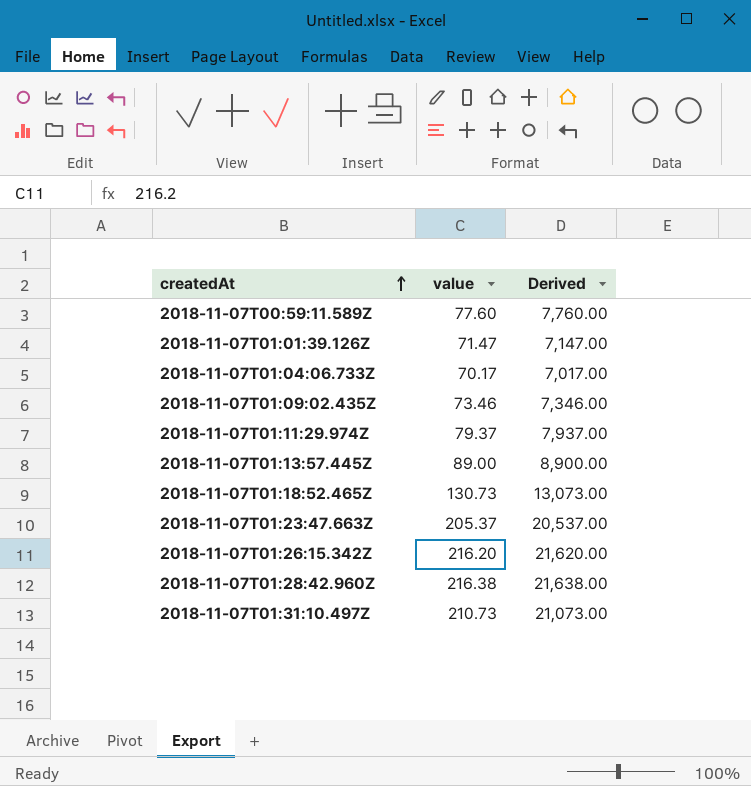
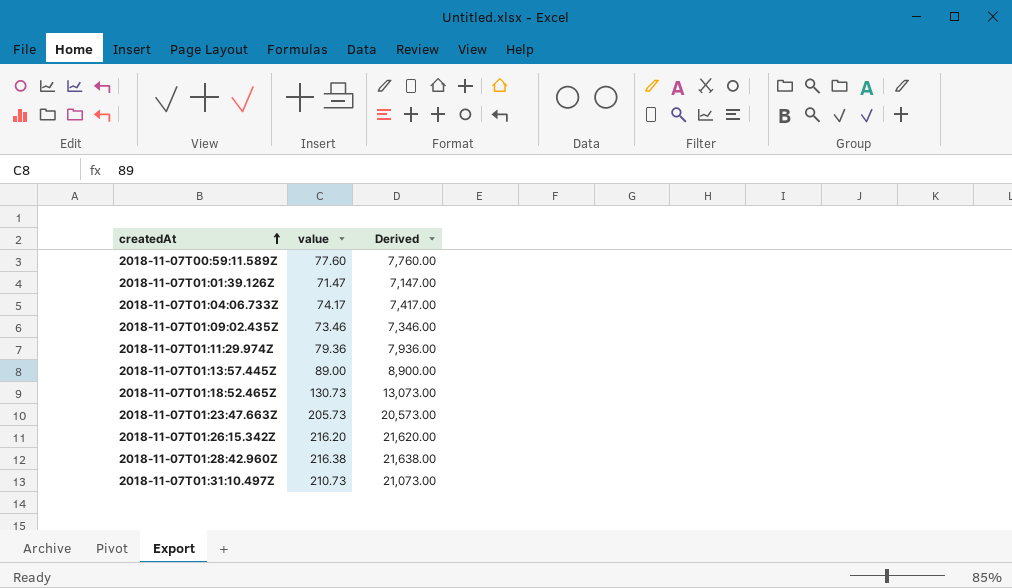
2018-11-07T01:04:06.733Z | value: 70.17 -> 74.17
2018-11-07T01:04:06.733Z | Derived: 7,017.00 -> 7,417.00
2018-11-07T01:11:29.974Z | value: 79.37 -> 79.36
2018-11-07T01:11:29.974Z | Derived: 7,937.00 -> 7,936.00
2018-11-07T01:23:47.663Z | value: 205.37 -> 205.73
2018-11-07T01:23:47.663Z | Derived: 20,537.00 -> 20,573.00

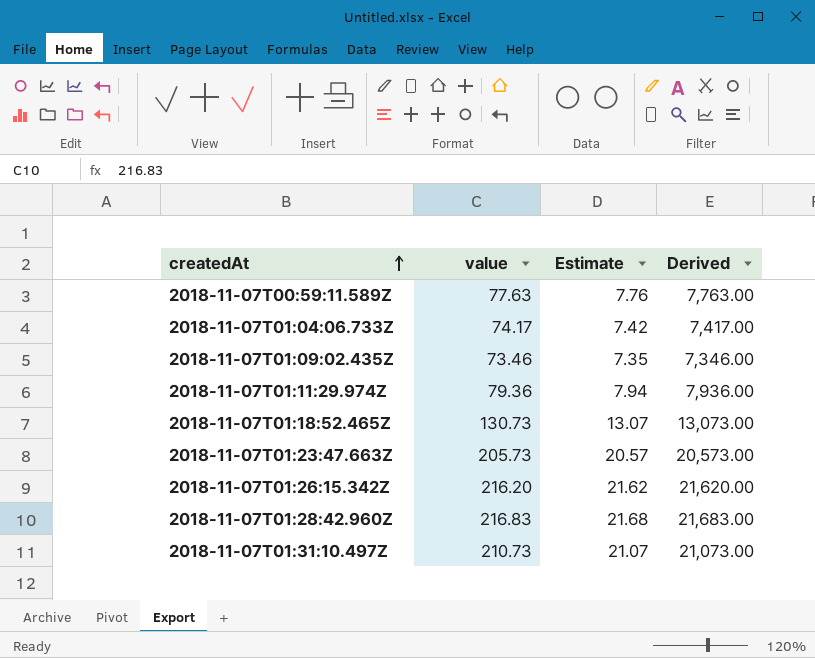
column Estimate | formula: none -> [value] * 0.1
row 2018-11-07T01:01:39.126Z: 71.47 | 7,147.00 -> none
row 2018-11-07T01:13:57.445Z: 89.00 | 8,900.00 -> none
2018-11-07T00:59:11.589Z | value: 77.60 -> 77.63
2018-11-07T00:59:11.589Z | Derived: 7,760.00 -> 7,763.00
2018-11-07T01:28:42.960Z | value: 216.38 -> 216.83
2018-11-07T01:28:42.960Z | Derived: 21,638.00 -> 21,683.00

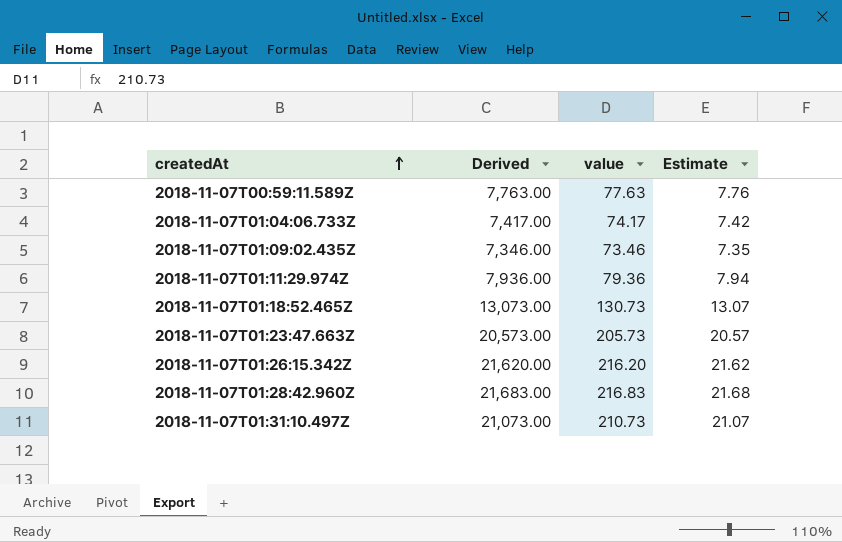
column Derived | position: 4 -> 2

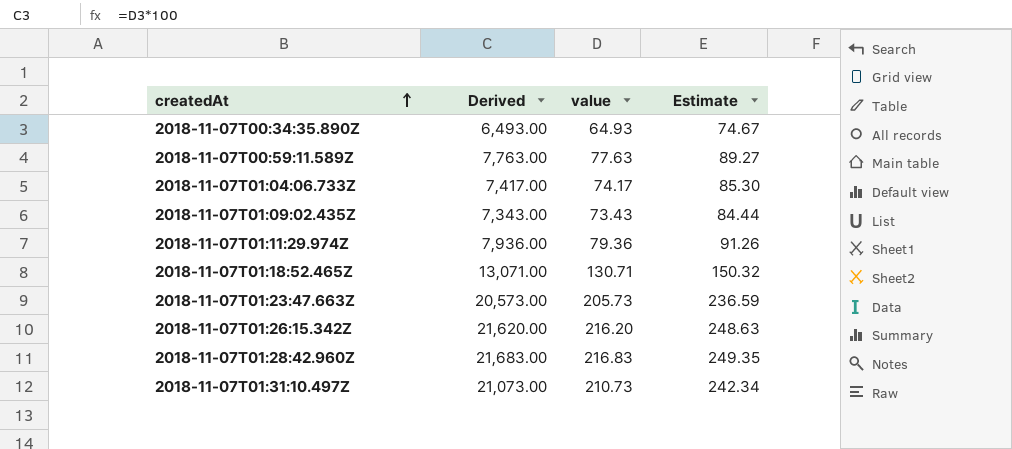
column Estimate | formula: [value] * 0.1 -> [value] * 1.15
row 2018-11-07T00:34:35.890Z: none -> 6,493.00 | 64.93 | 74.67
2018-11-07T01:09:02.435Z | Derived: 7,346.00 -> 7,343.00
2018-11-07T01:09:02.435Z | value: 73.46 -> 73.43
2018-11-07T01:18:52.465Z | Derived: 13,073.00 -> 13,071.00
2018-11-07T01:18:52.465Z | value: 130.73 -> 130.71

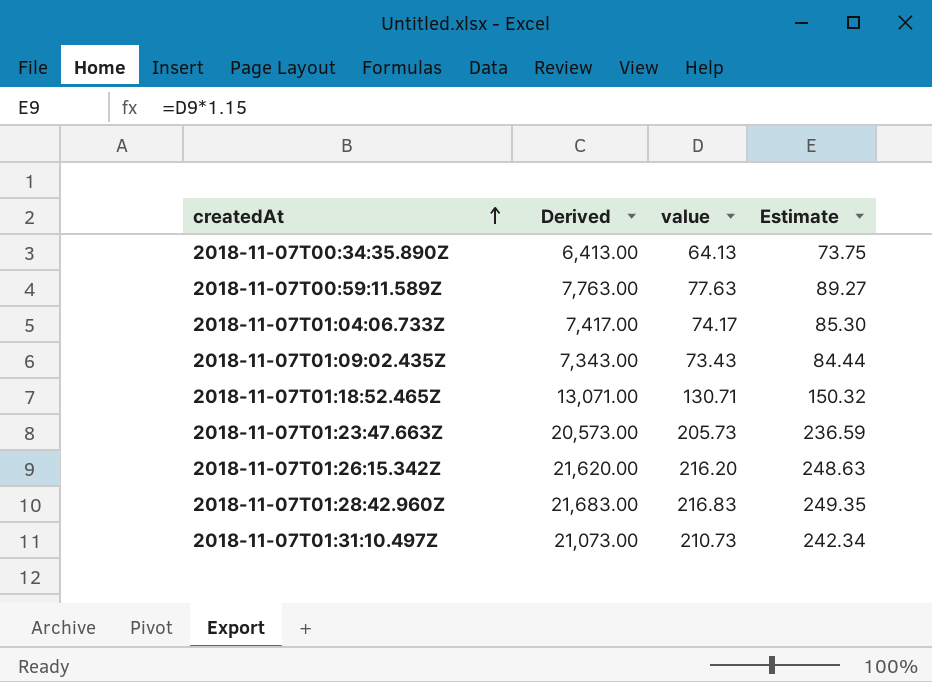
row 2018-11-07T01:11:29.974Z: 7,936.00 | 79.36 | 91.26 -> none
2018-11-07T00:34:35.890Z | Derived: 6,493.00 -> 6,413.00
2018-11-07T00:34:35.890Z | value: 64.93 -> 64.13
2018-11-07T00:34:35.890Z | Estimate: 74.67 -> 73.75

